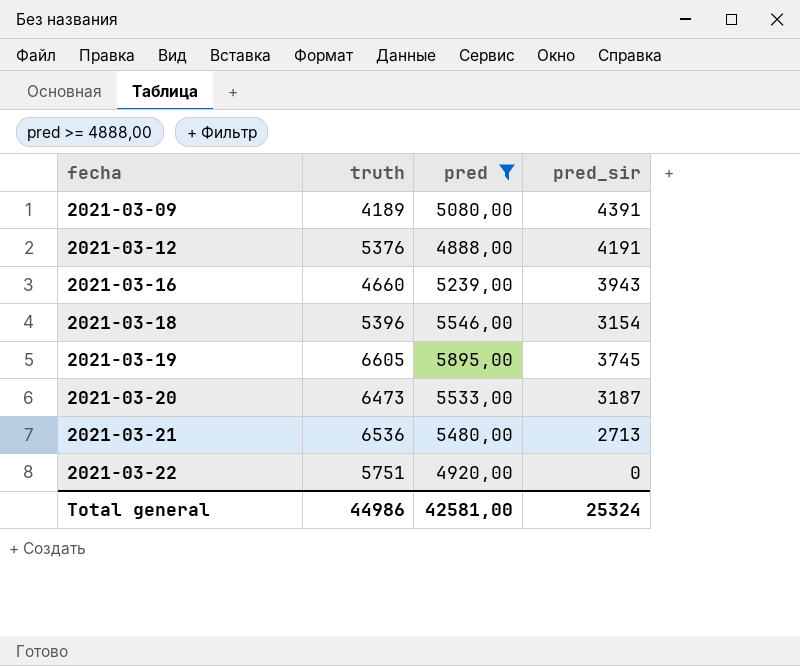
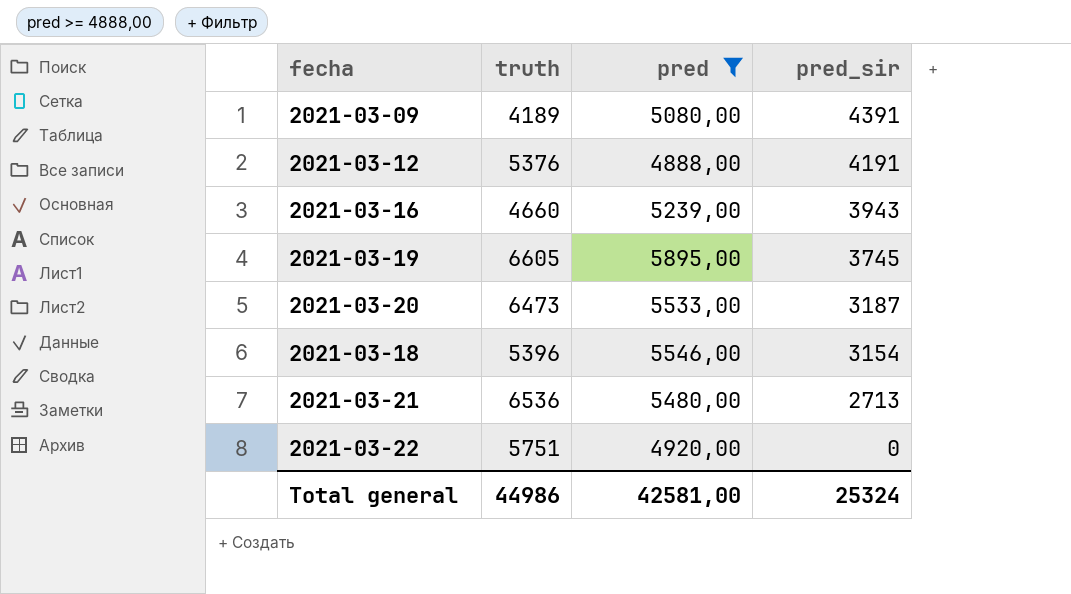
row order: fecha ascending -> pred_sir descending

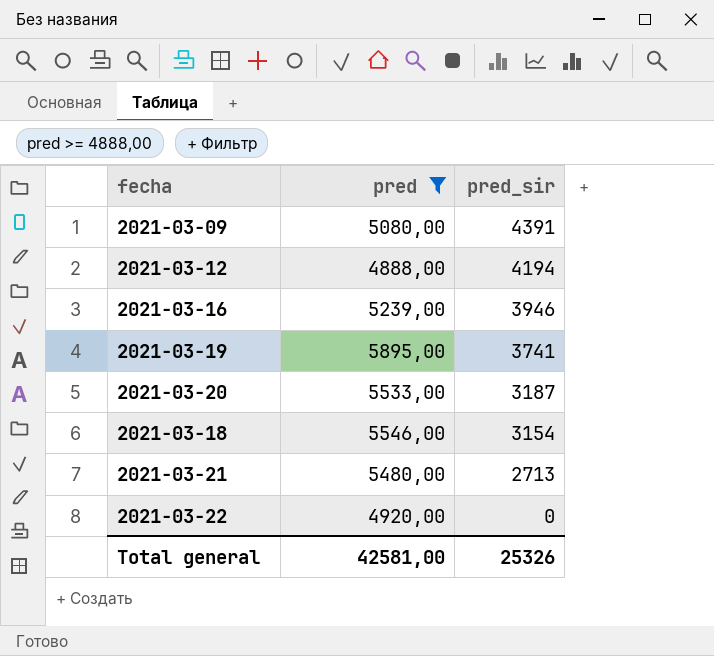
column truth | position: 2 -> none
2021-03-12 | pred_sir: 4191 -> 4194
2021-03-16 | pred_sir: 3943 -> 3946
2021-03-19 | pred_sir: 3745 -> 3741
Total general | pred_sir: 25324 -> 25326

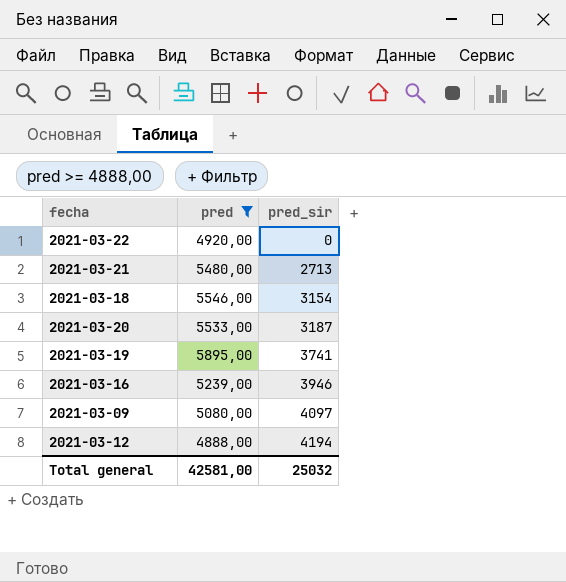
row order: pred_sir descending -> pred_sir ascending
2021-03-09 | pred_sir: 4391 -> 4097
Total general | pred_sir: 25326 -> 25032

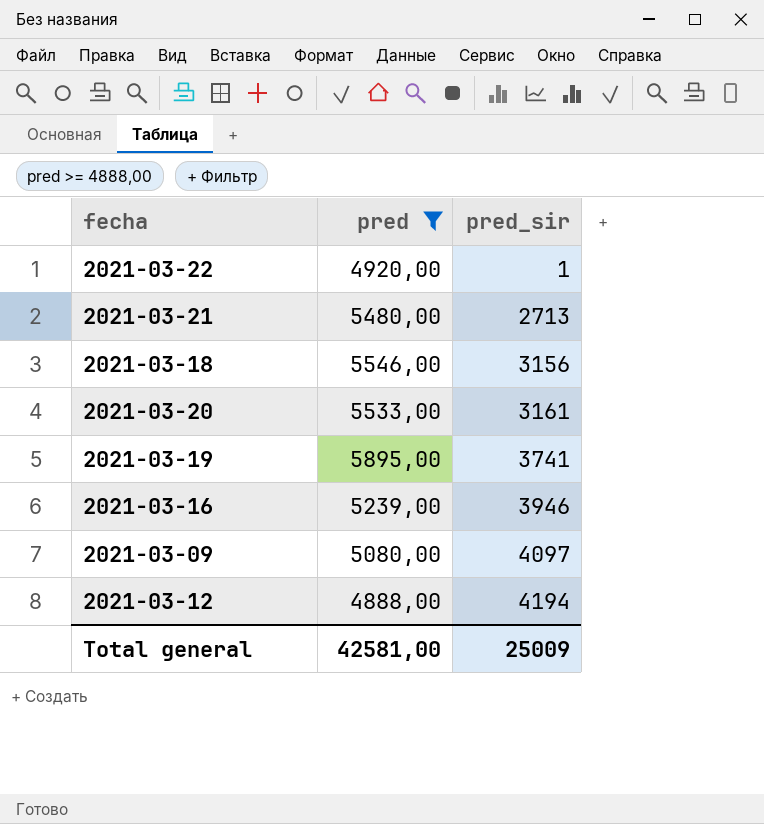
2021-03-22 | pred_sir: 0 -> 1
2021-03-18 | pred_sir: 3154 -> 3156
2021-03-20 | pred_sir: 3187 -> 3161
Total general | pred_sir: 25032 -> 25009

